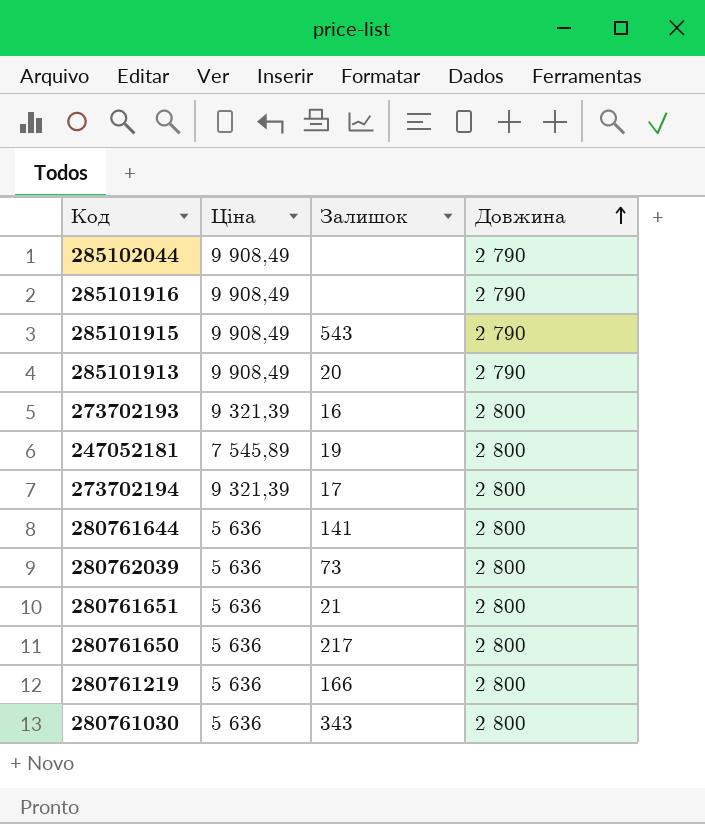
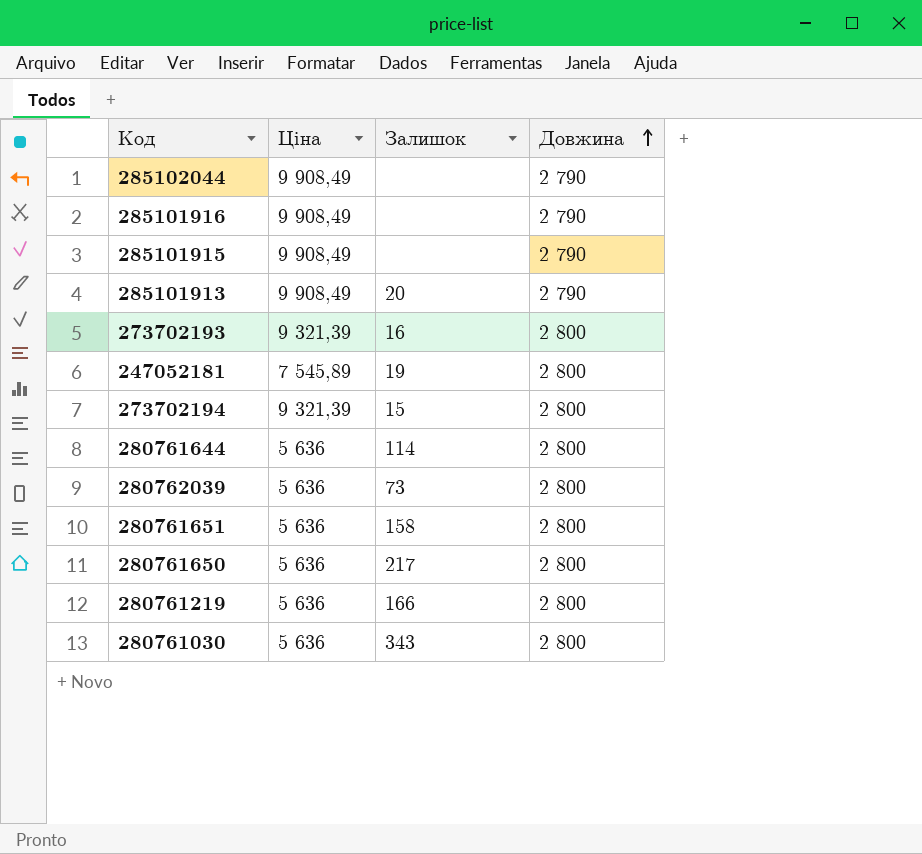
285101915 | Залишок: 543 -> none
273702194 | Залишок: 17 -> 15
280761644 | Залишок: 141 -> 114
280761651 | Залишок: 21 -> 158

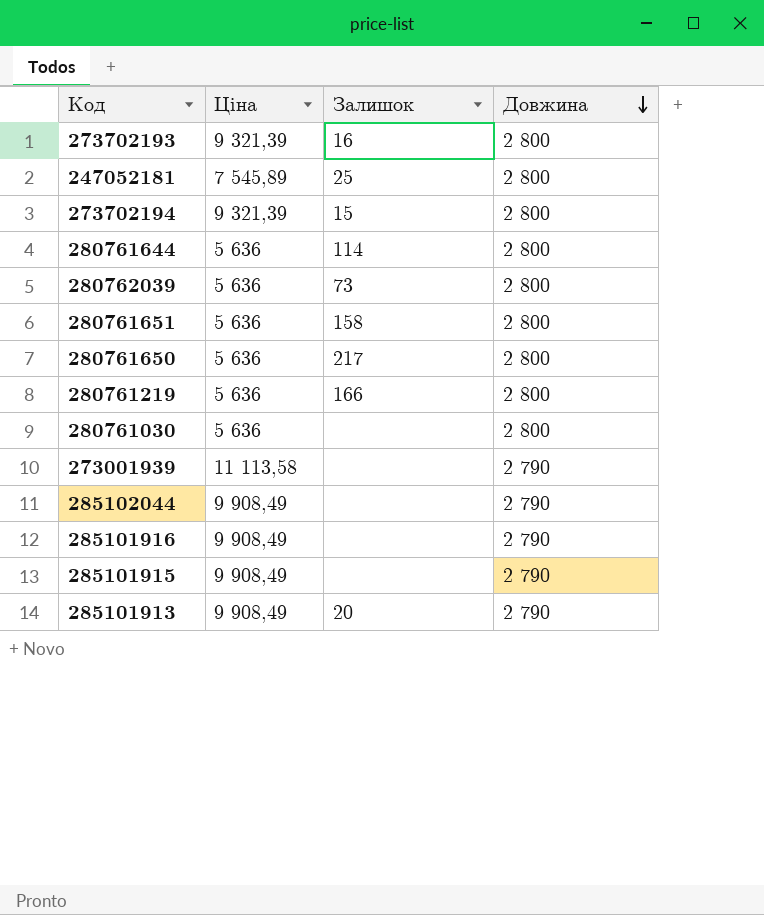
row order: Довжина ascending -> Довжина descending
247052181 | Залишок: 19 -> 25
280761030 | Залишок: 343 -> none
row 273001939: none -> 11 113,58 | none | 2 790

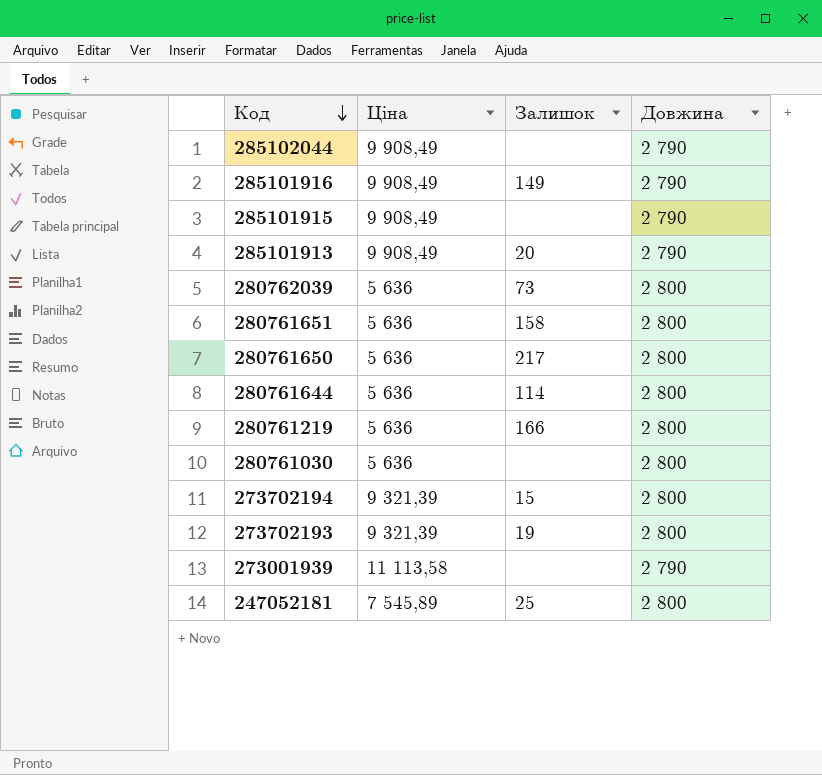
row order: Довжина descending -> Код descending
285101916 | Залишок: none -> 149
273702193 | Залишок: 16 -> 19

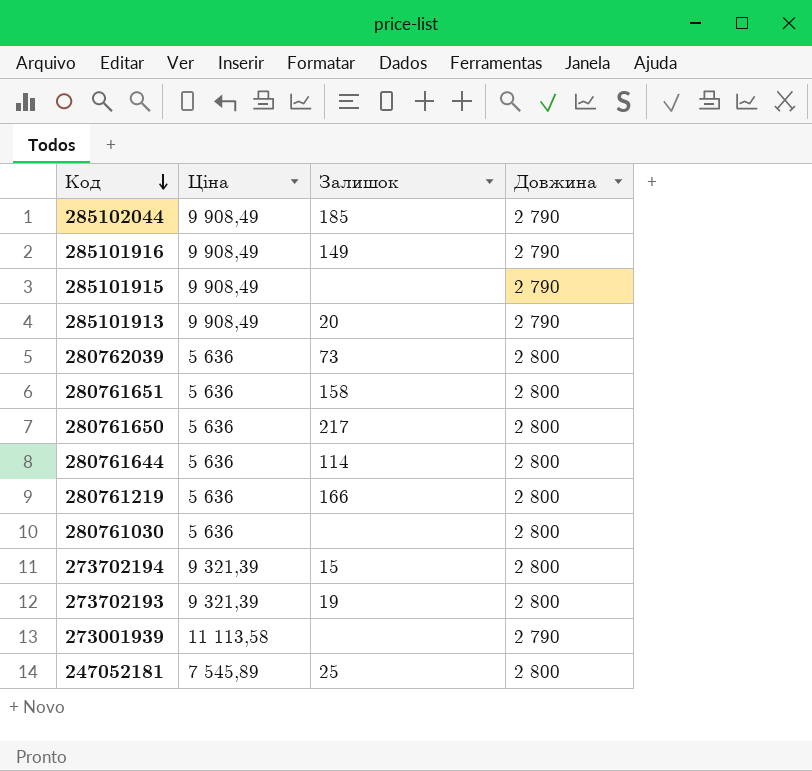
285102044 | Залишок: none -> 185

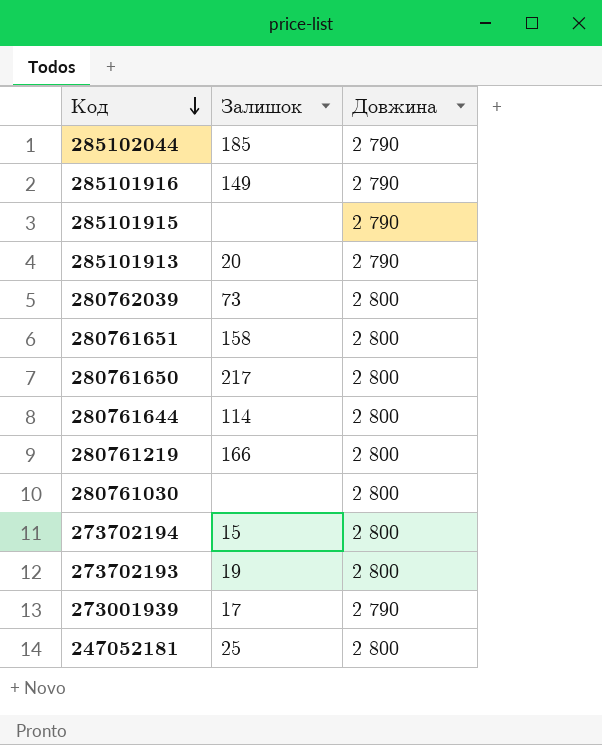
column Ціна | position: 2 -> none
273001939 | Залишок: none -> 17

